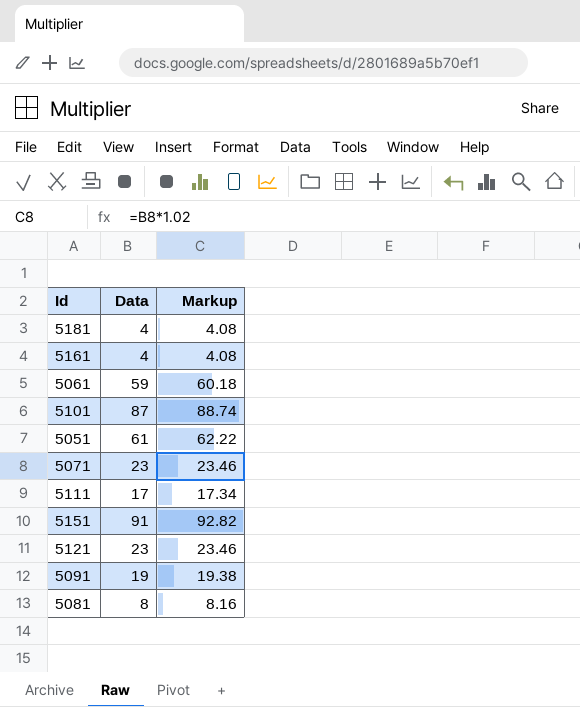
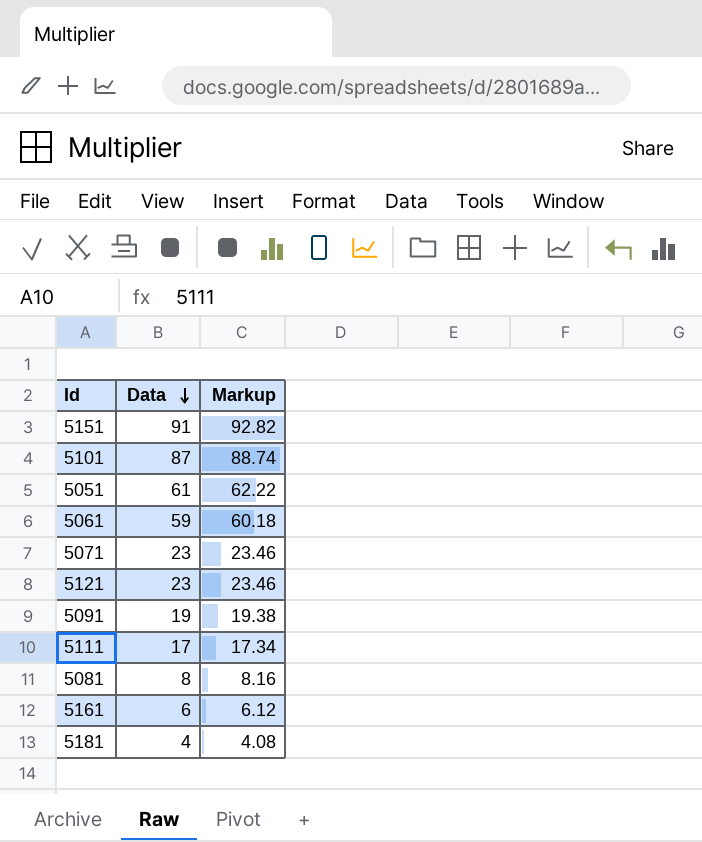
row order: none -> Data descending
5161 | Data: 4 -> 6
5161 | Markup: 4.08 -> 6.12

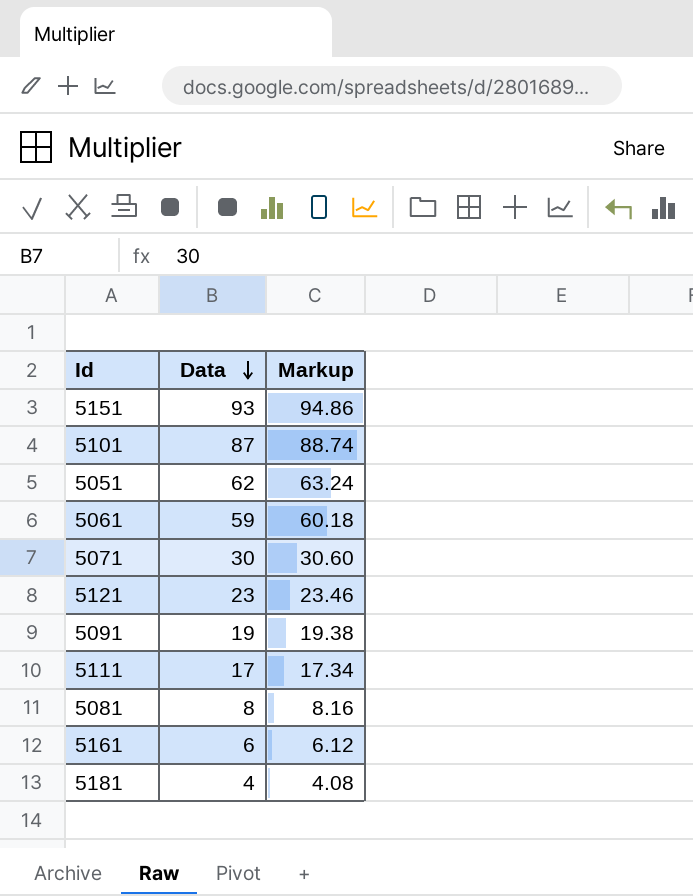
5151 | Data: 91 -> 93
5151 | Markup: 92.82 -> 94.86
5051 | Data: 61 -> 62
5051 | Markup: 62.22 -> 63.24
5071 | Data: 23 -> 30
5071 | Markup: 23.46 -> 30.60

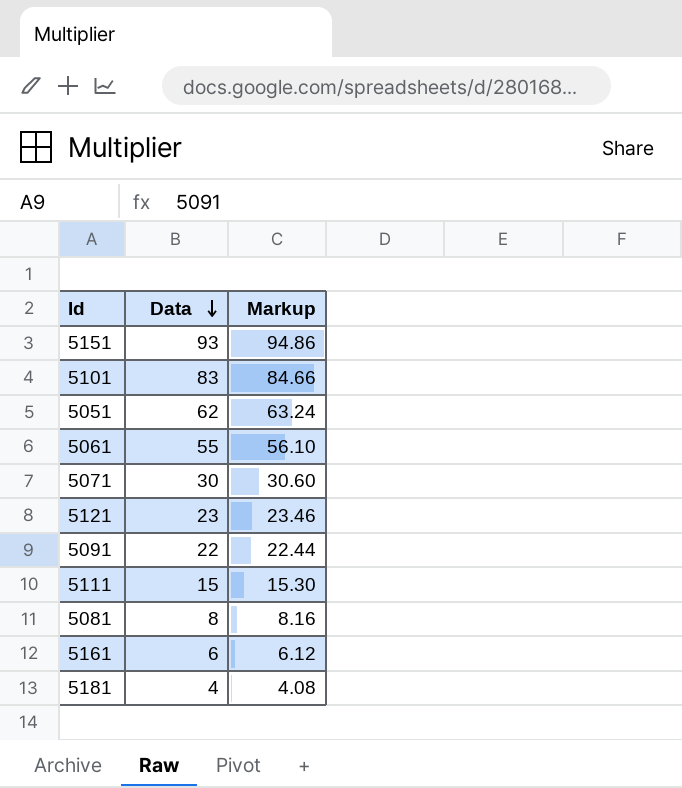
5101 | Data: 87 -> 83
5101 | Markup: 88.74 -> 84.66
5061 | Data: 59 -> 55
5061 | Markup: 60.18 -> 56.10
5091 | Data: 19 -> 22
5091 | Markup: 19.38 -> 22.44
5111 | Data: 17 -> 15
5111 | Markup: 17.34 -> 15.30

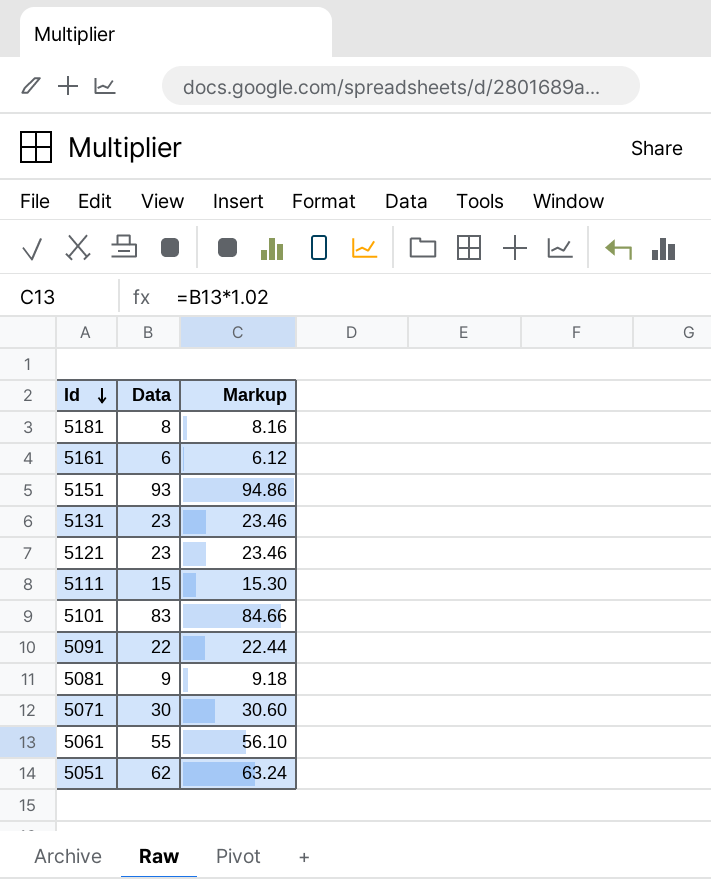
row order: Data descending -> Id descending
5181 | Data: 4 -> 8
5181 | Markup: 4.08 -> 8.16
row 5131: none -> 23 | 23.46
5081 | Data: 8 -> 9
5081 | Markup: 8.16 -> 9.18

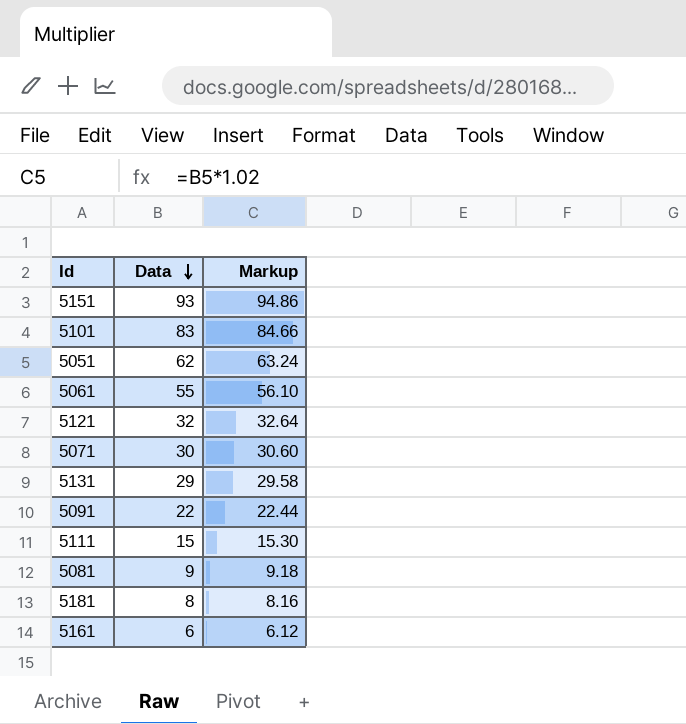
row order: Id descending -> Data descending
5121 | Data: 23 -> 32
5121 | Markup: 23.46 -> 32.64
5131 | Data: 23 -> 29
5131 | Markup: 23.46 -> 29.58

